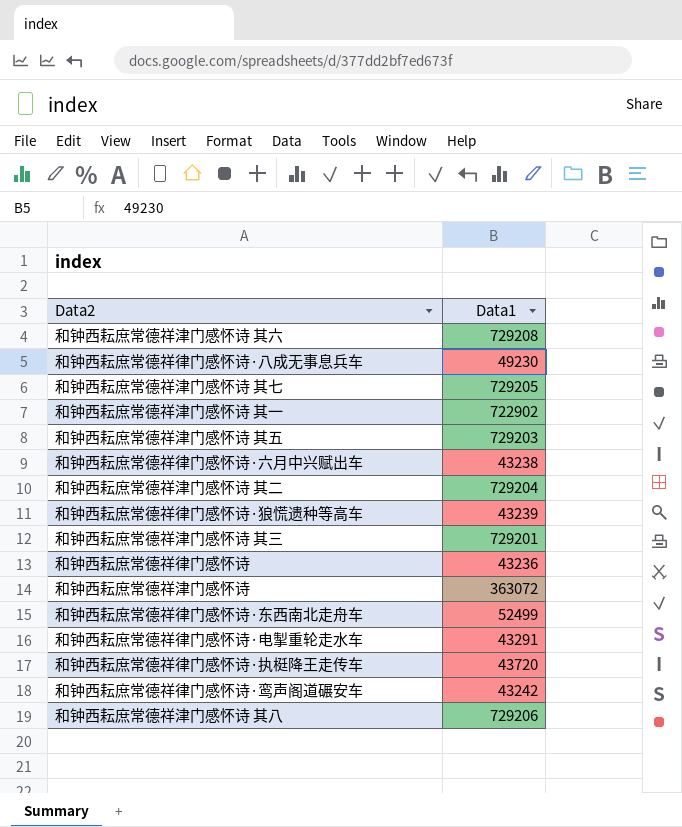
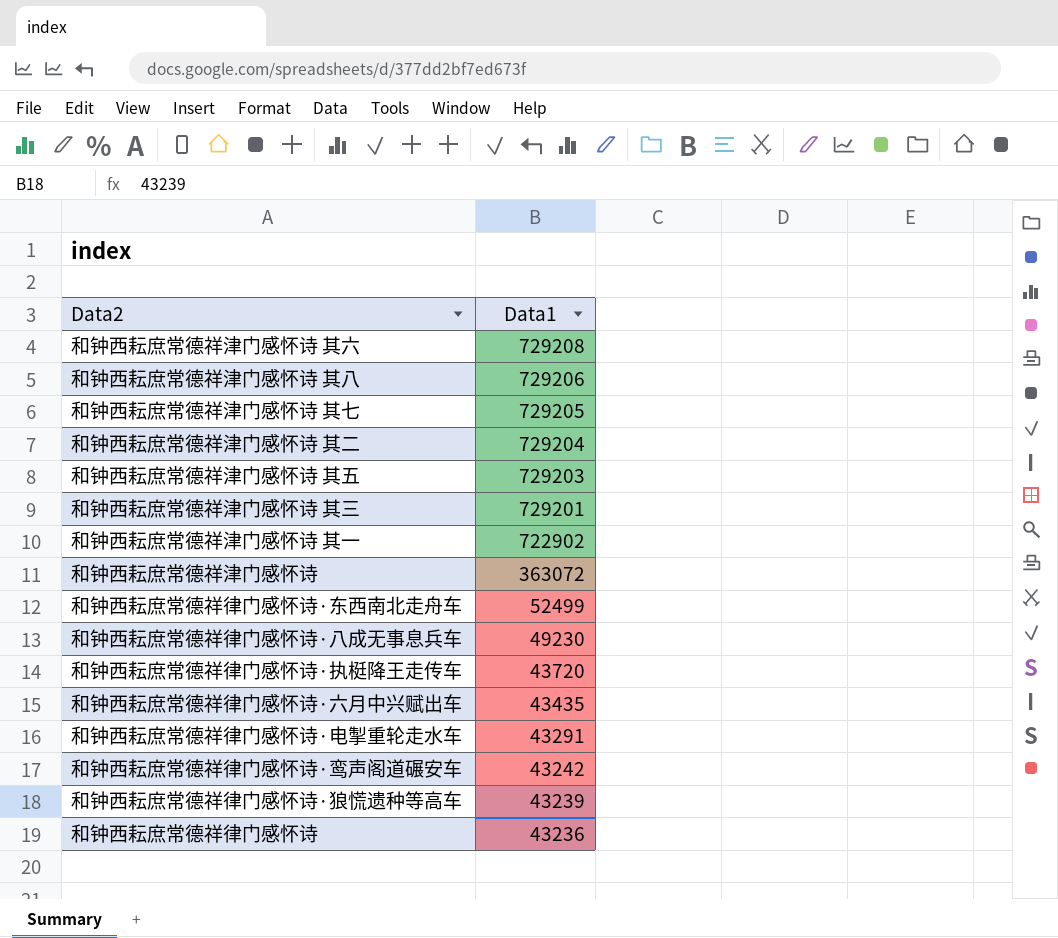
row order: none -> Data1 descending
和钟西耘庶常德祥律门感怀诗·六月中兴赋出车 | Data1: 43238 -> 43435

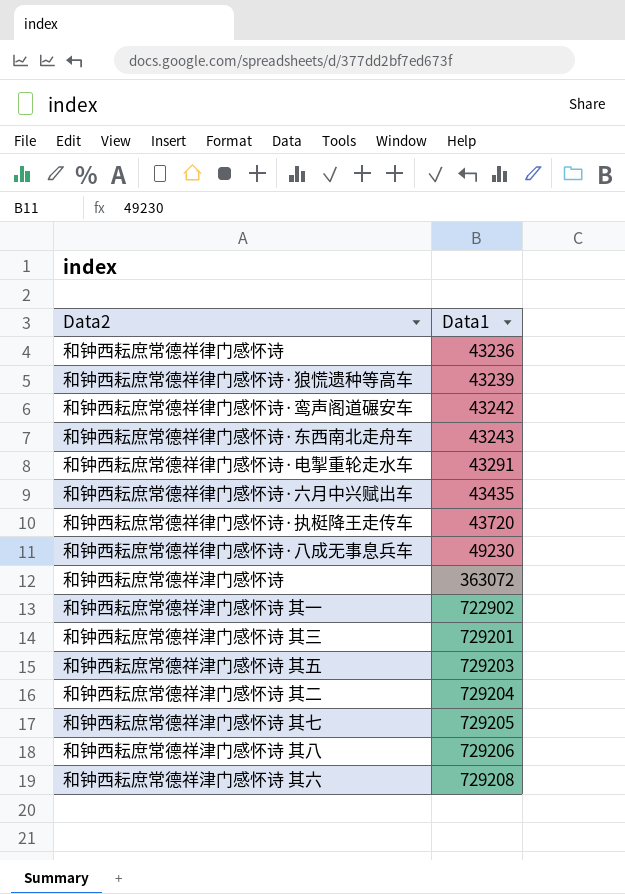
row order: Data1 descending -> Data1 ascending
和钟西耘庶常德祥律门感怀诗·东西南北走舟车 | Data1: 52499 -> 43243

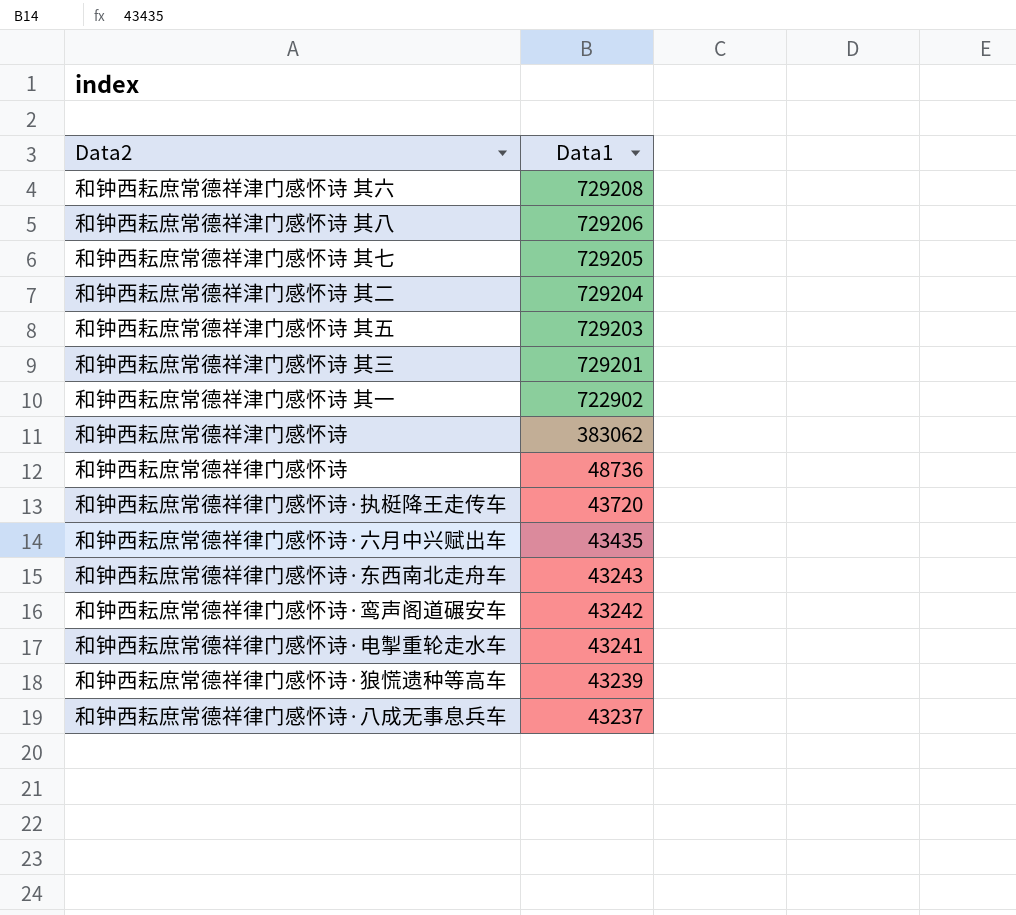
row order: Data1 ascending -> Data1 descending
和钟西耘庶常德祥津门感怀诗 | Data1: 363072 -> 383062
和钟西耘庶常德祥律门感怀诗 | Data1: 43236 -> 48736
和钟西耘庶常德祥律门感怀诗·电掣重轮走水车 | Data1: 43291 -> 43241
和钟西耘庶常德祥律门感怀诗·八成无事息兵车 | Data1: 49230 -> 43237

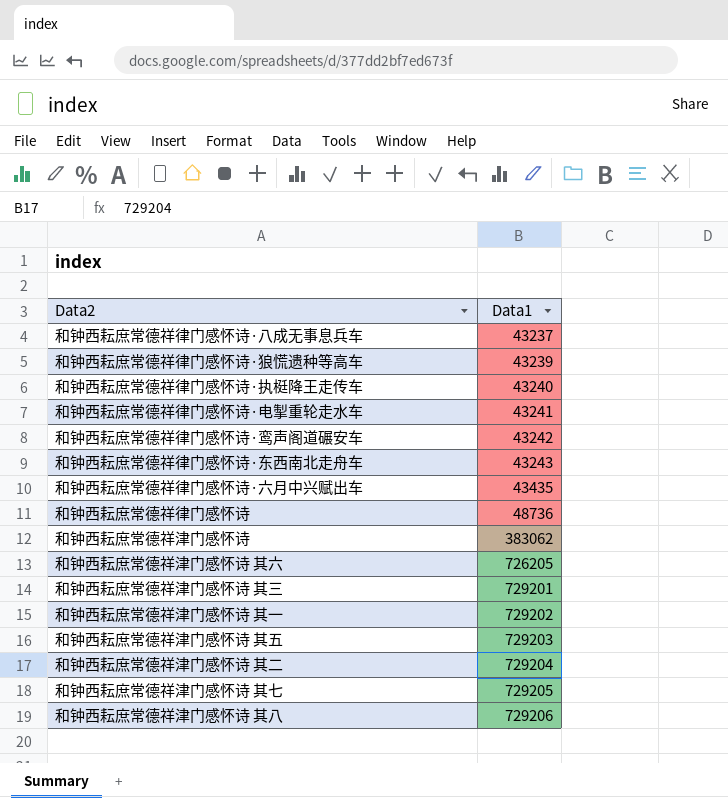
row order: Data1 descending -> Data1 ascending
和钟西耘庶常德祥律门感怀诗·执梃降王走传车 | Data1: 43720 -> 43240
和钟西耘庶常德祥津门感怀诗 其六 | Data1: 729208 -> 726205
和钟西耘庶常德祥津门感怀诗 其一 | Data1: 722902 -> 729202

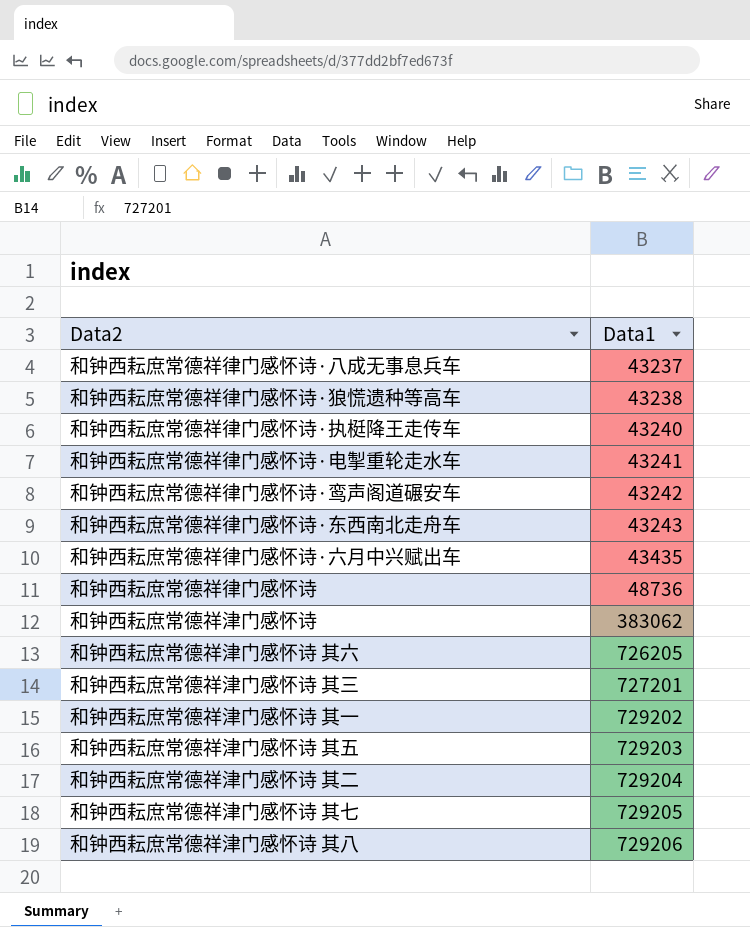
和钟西耘庶常德祥律门感怀诗·狼慌遗种等高车 | Data1: 43239 -> 43238
和钟西耘庶常德祥津门感怀诗 其三 | Data1: 729201 -> 727201

